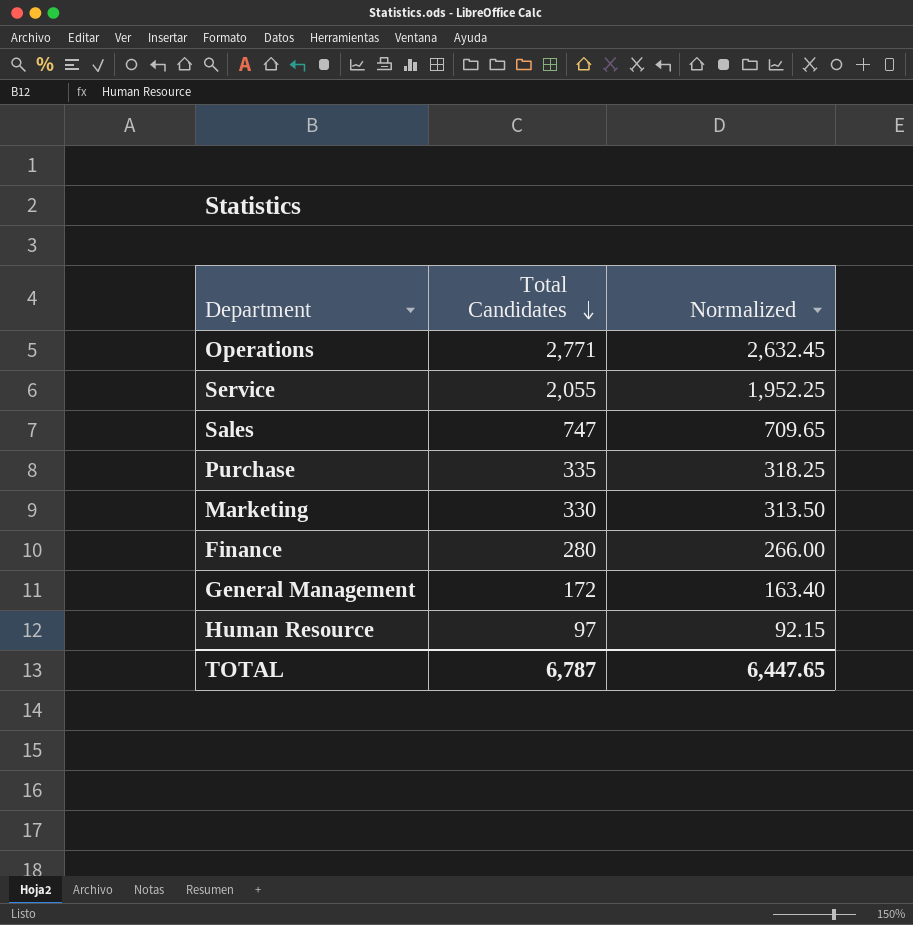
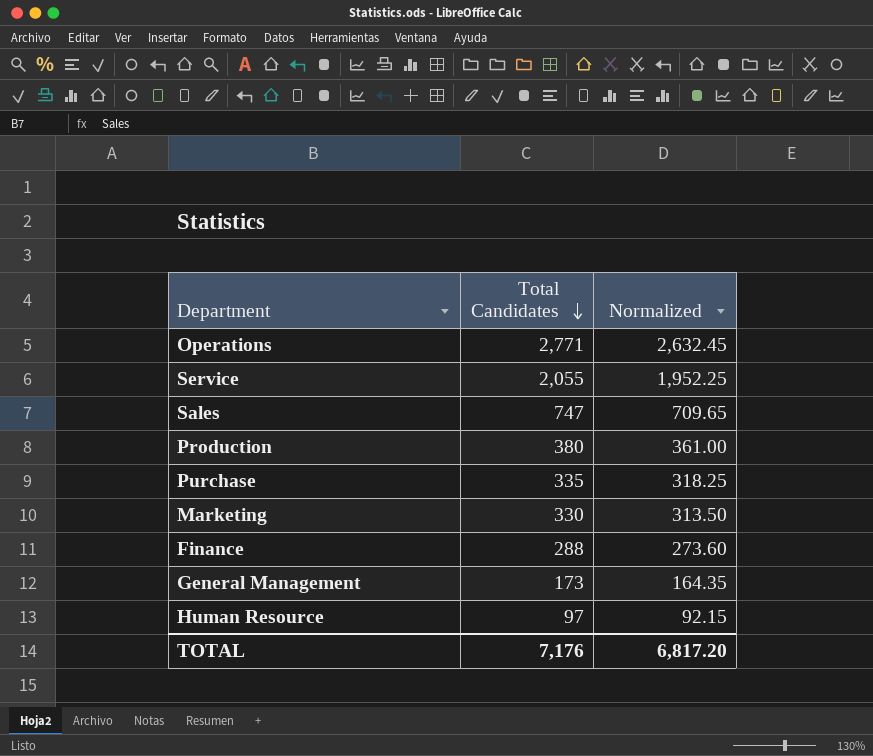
row Production: none -> 380 | 361.00
Finance | Total Candidates: 280 -> 288
Finance | Normalized: 266.00 -> 273.60
General Management | Total Candidates: 172 -> 173
General Management | Normalized: 163.40 -> 164.35
TOTAL | Total Candidates: 6,787 -> 7,176
TOTAL | Normalized: 6,447.65 -> 6,817.20

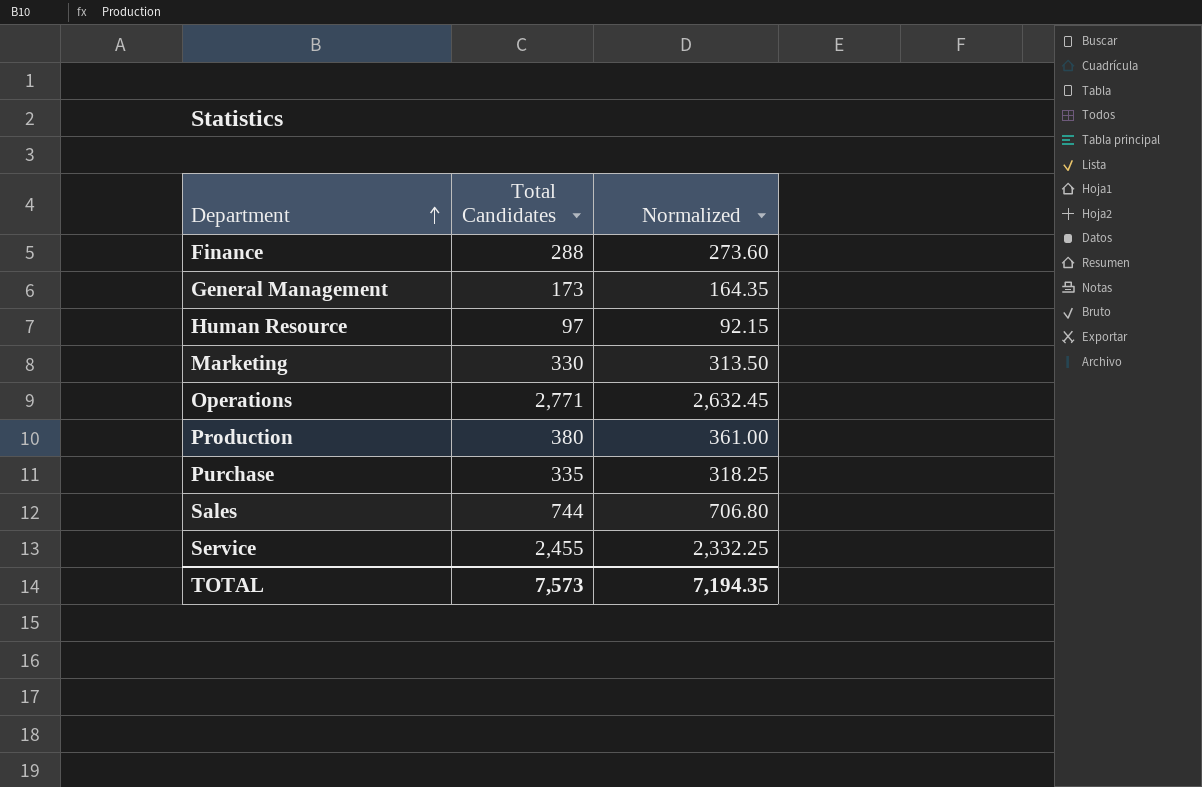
row order: Total Candidates descending -> Department ascending
Sales | Total Candidates: 747 -> 744
Sales | Normalized: 709.65 -> 706.80
Service | Total Candidates: 2,055 -> 2,455
Service | Normalized: 1,952.25 -> 2,332.25
TOTAL | Total Candidates: 7,176 -> 7,573
TOTAL | Normalized: 6,817.20 -> 7,194.35

